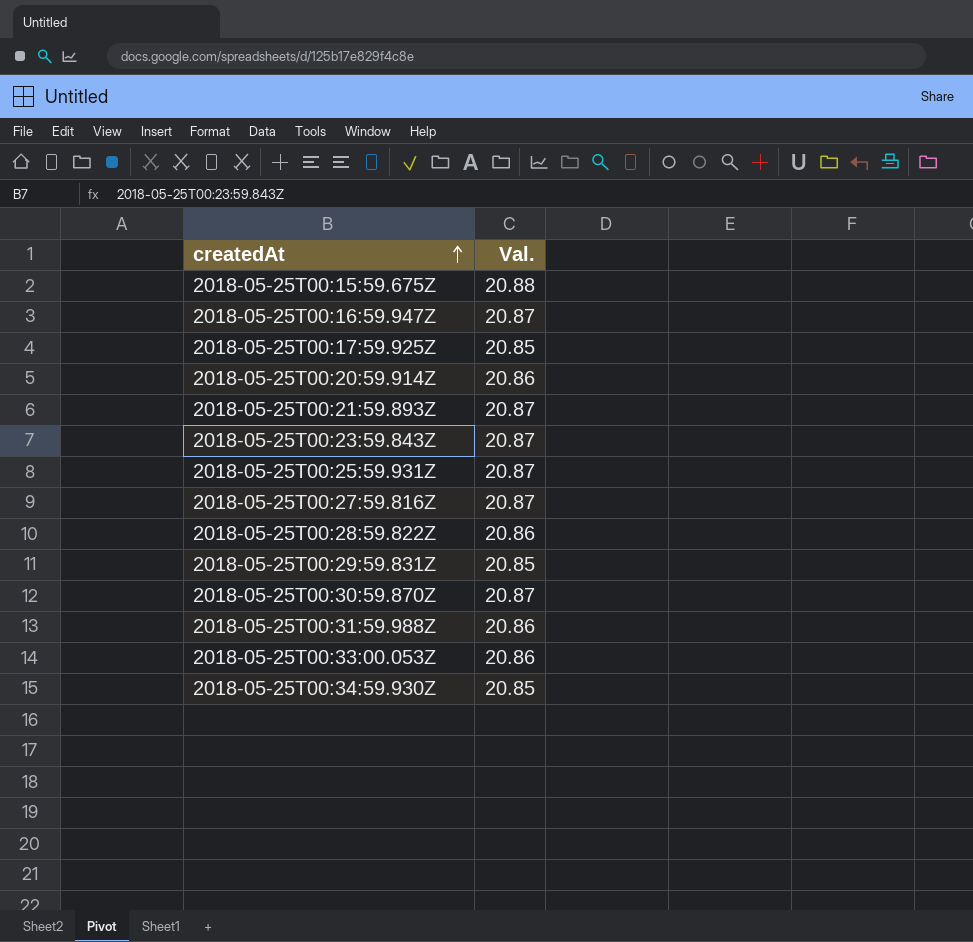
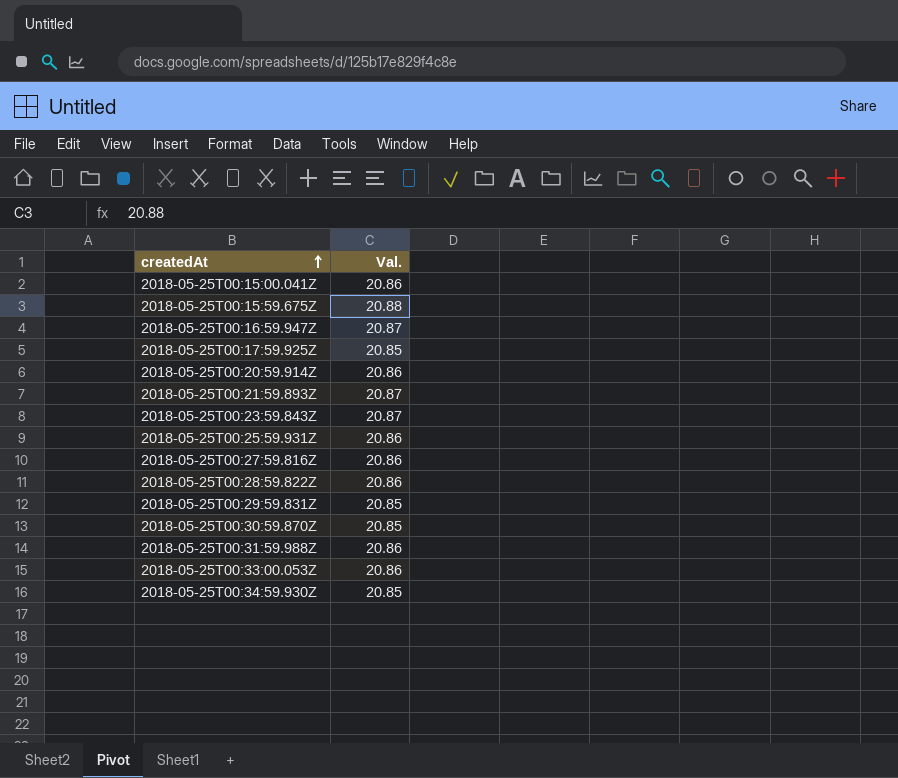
row 2018-05-25T00:15:00.041Z: none -> 20.86
2018-05-25T00:25:59.931Z | Val.: 20.87 -> 20.86
2018-05-25T00:27:59.816Z | Val.: 20.87 -> 20.86
2018-05-25T00:30:59.870Z | Val.: 20.87 -> 20.85

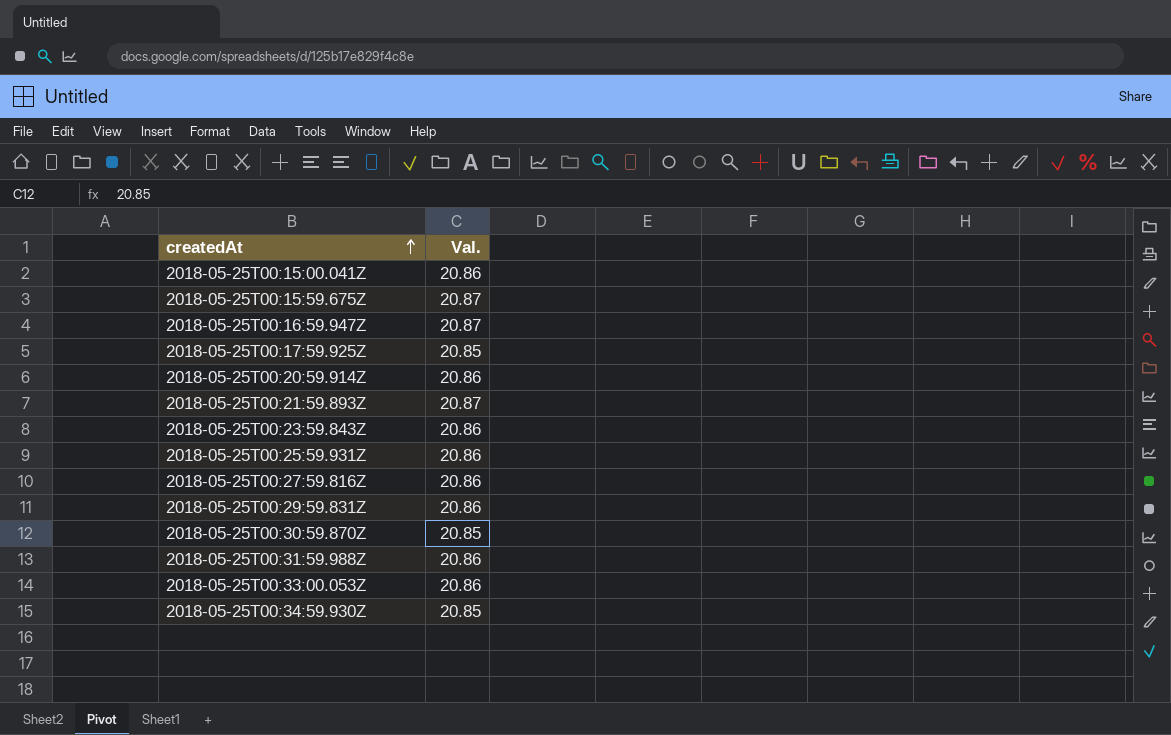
row 2018-05-25T00:28:59.822Z: 20.86 -> none
2018-05-25T00:15:59.675Z | Val.: 20.88 -> 20.87
2018-05-25T00:23:59.843Z | Val.: 20.87 -> 20.86
2018-05-25T00:29:59.831Z | Val.: 20.85 -> 20.86

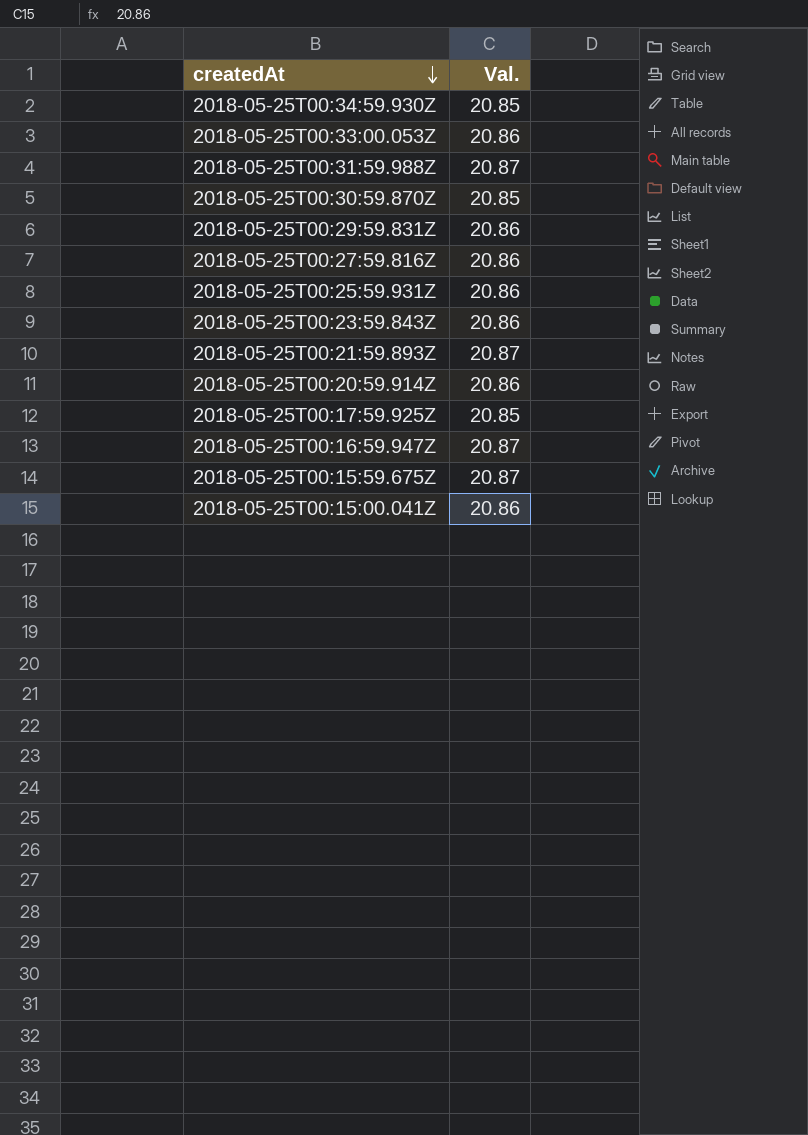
row order: createdAt ascending -> createdAt descending
2018-05-25T00:31:59.988Z | Val.: 20.86 -> 20.87

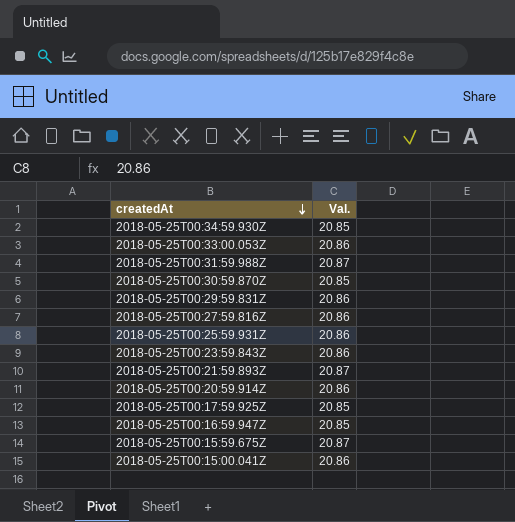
2018-05-25T00:16:59.947Z | Val.: 20.87 -> 20.85

